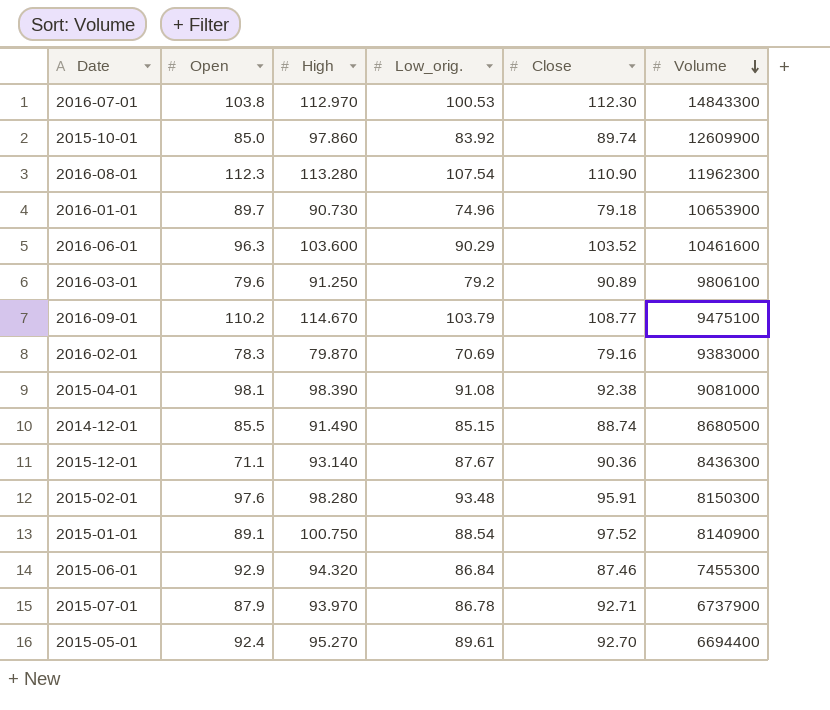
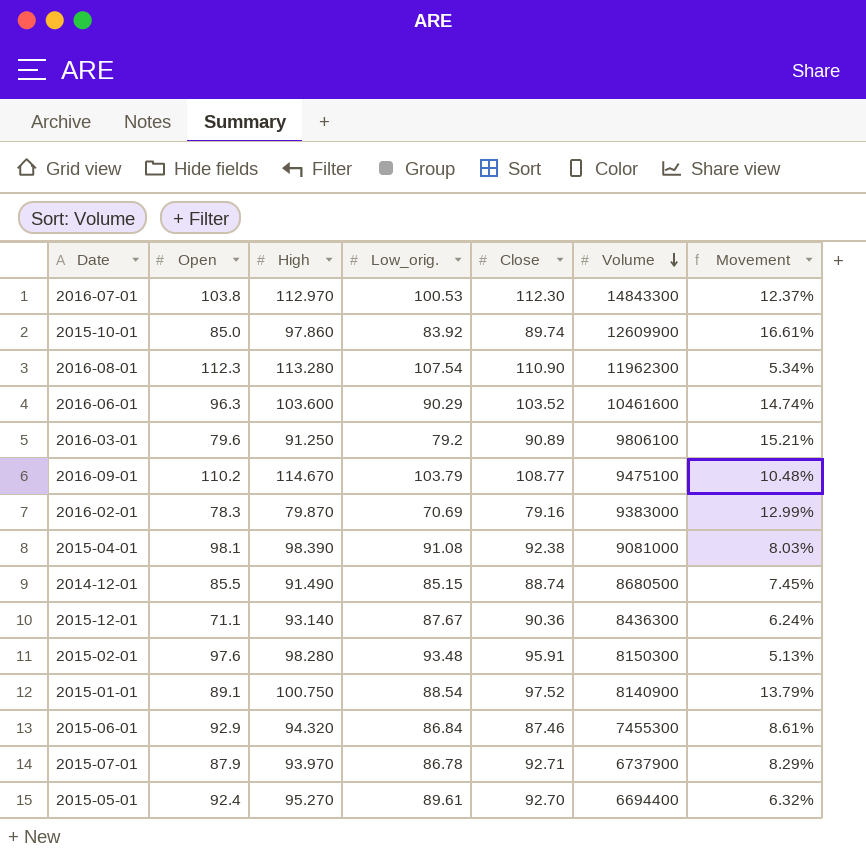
column Movement | formula: none -> ([High] - [Low_orig.]) / [Low_orig.]
row 2016-01-01: 89.7 | 90.730 | 74.96 | 79.18 | 10653900 -> none

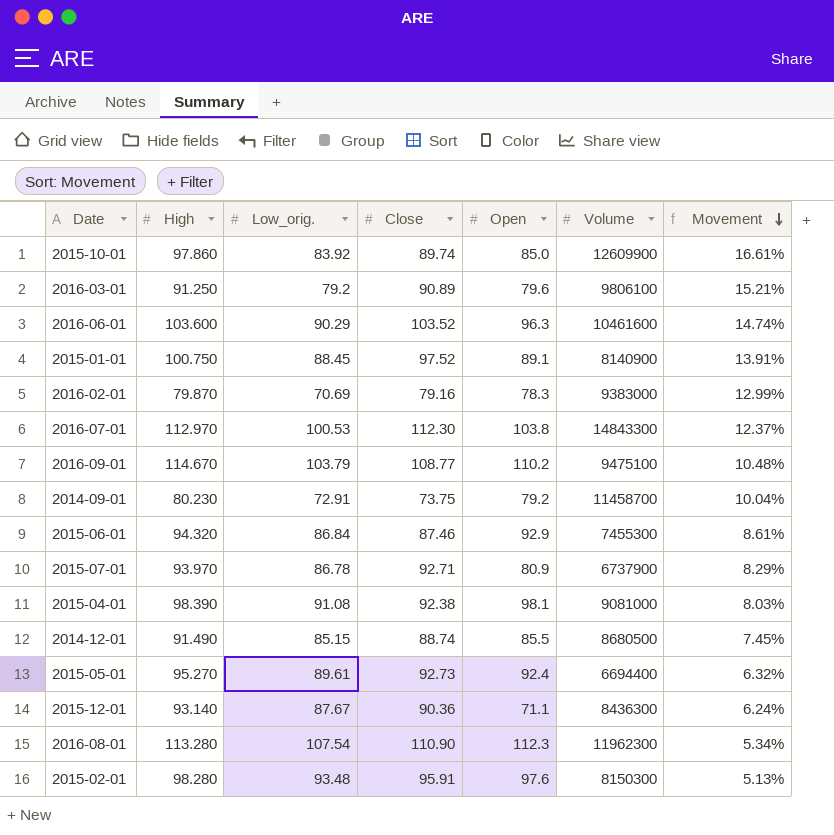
row order: Volume descending -> Movement descending
column Open | position: 2 -> 5
2015-01-01 | Low_orig.: 88.54 -> 88.45
2015-01-01 | Movement: 13.79% -> 13.91%
row 2014-09-01: none -> 80.230 | 72.91 | 73.75 | 79.2 | 11458700 | 10.04%
2015-07-01 | Open: 87.9 -> 80.9
2015-05-01 | Close: 92.70 -> 92.73

